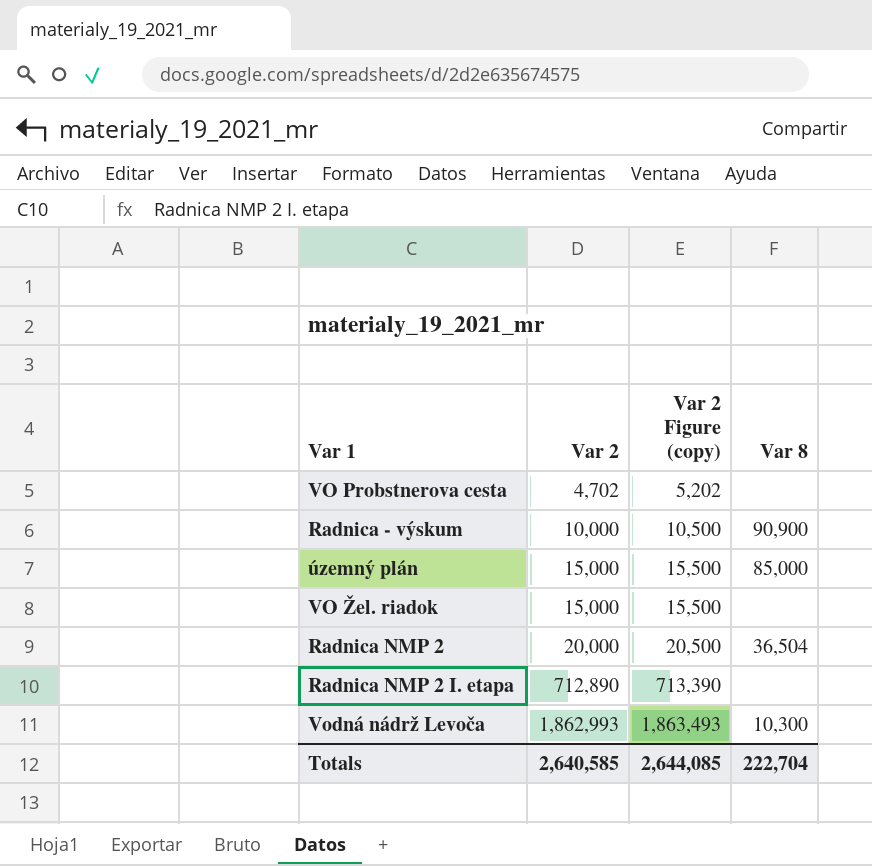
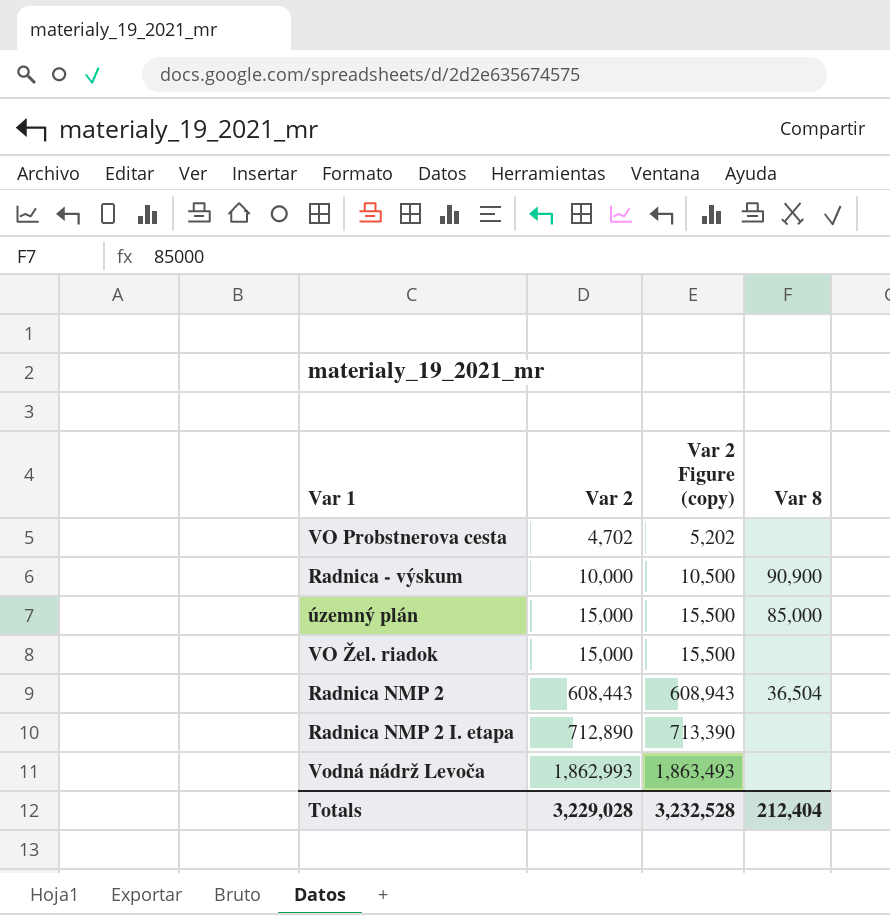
Radnica NMP 2 | Var 2: 20,000 -> 608,443
Radnica NMP 2 | Var 2 Figure (copy): 20,500 -> 608,943
Vodná nádrž Levoča | Var 8: 10,300 -> none
Totals | Var 2: 2,640,585 -> 3,229,028
Totals | Var 2 Figure (copy): 2,644,085 -> 3,232,528
Totals | Var 8: 222,704 -> 212,404

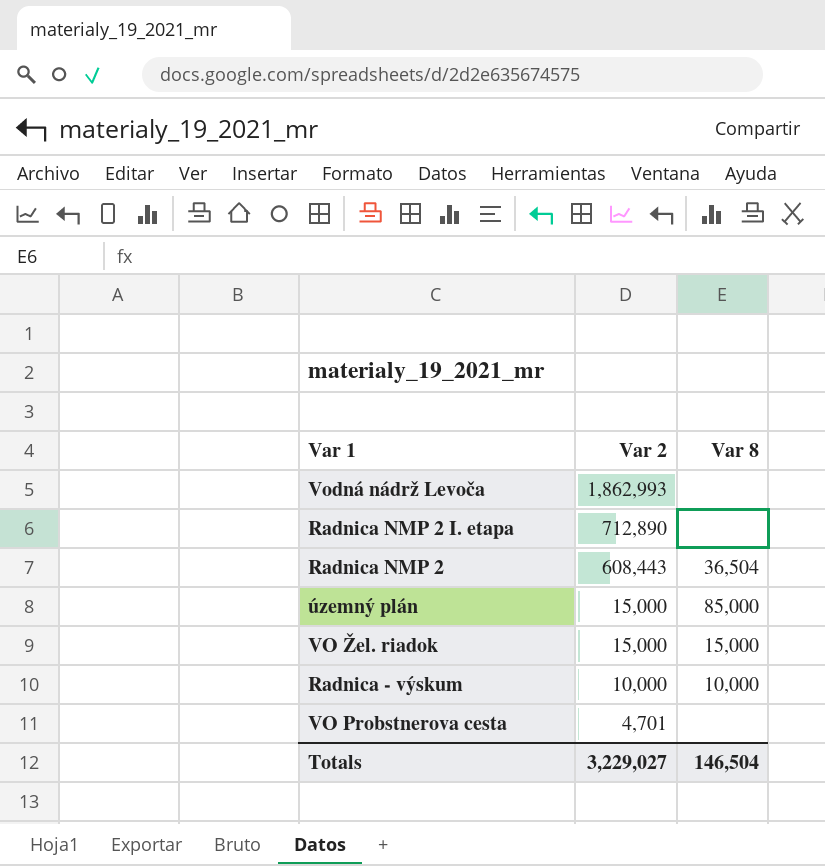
row order: Var 2 ascending -> Var 2 descending
column Var 2 Figure (copy) | formula: [Var 2] + 500 -> none
VO Žel. riadok | Var 8: none -> 15,000
Radnica - výskum | Var 8: 90,900 -> 10,000
VO Probstnerova cesta | Var 2: 4,702 -> 4,701
Totals | Var 2: 3,229,028 -> 3,229,027
Totals | Var 8: 212,404 -> 146,504

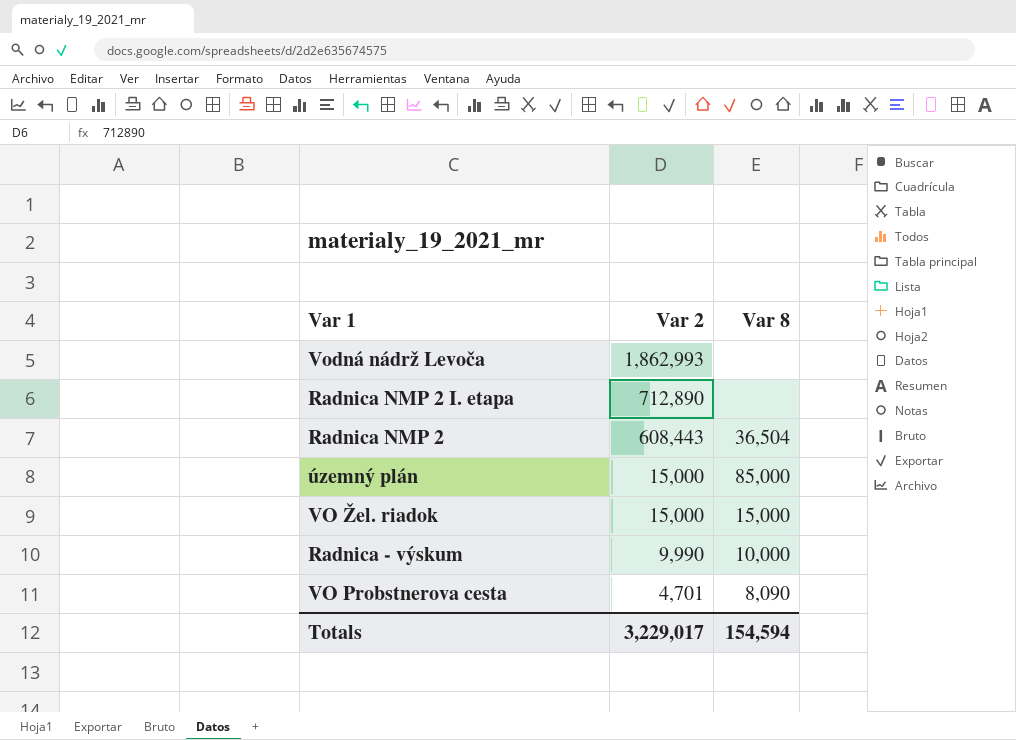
Radnica - výskum | Var 2: 10,000 -> 9,990
VO Probstnerova cesta | Var 8: none -> 8,090
Totals | Var 2: 3,229,027 -> 3,229,017
Totals | Var 8: 146,504 -> 154,594

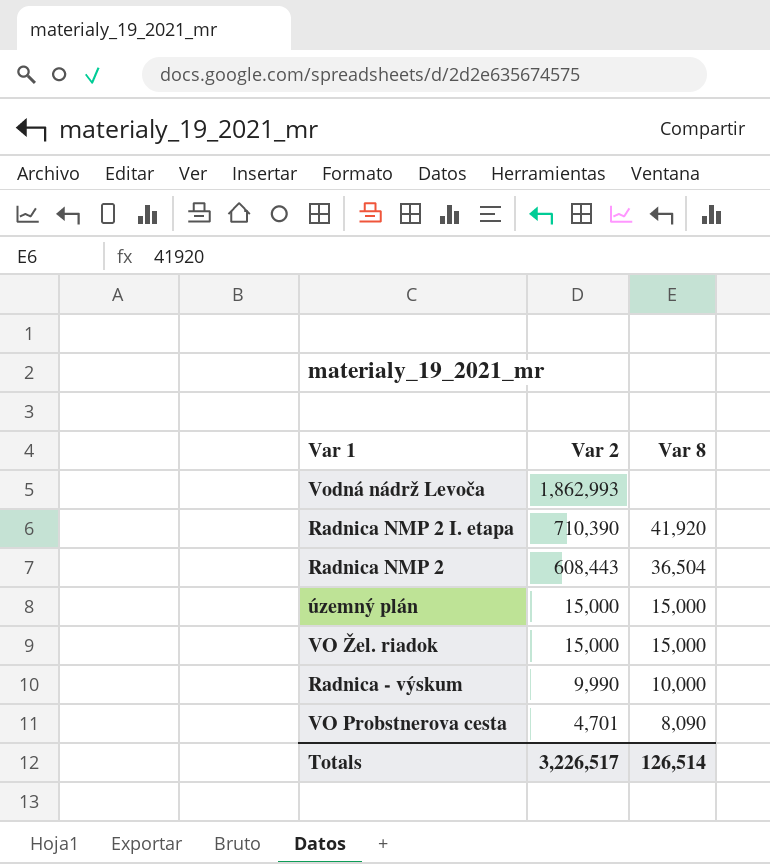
Radnica NMP 2 I. etapa | Var 2: 712,890 -> 710,390
Radnica NMP 2 I. etapa | Var 8: none -> 41,920
územný plán | Var 8: 85,000 -> 15,000
Totals | Var 2: 3,229,017 -> 3,226,517
Totals | Var 8: 154,594 -> 126,514

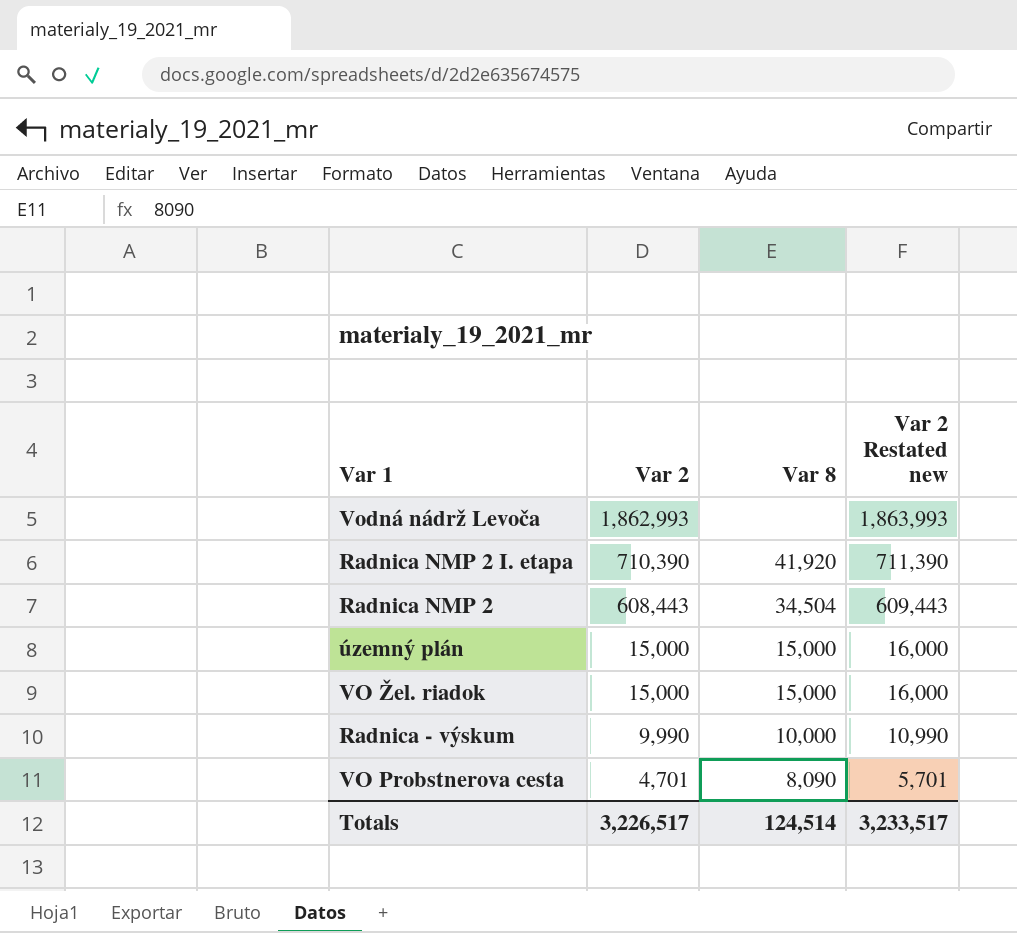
column Var 2 Restated new | formula: none -> [Var 2] + 1000
Radnica NMP 2 | Var 8: 36,504 -> 34,504
Totals | Var 8: 126,514 -> 124,514

